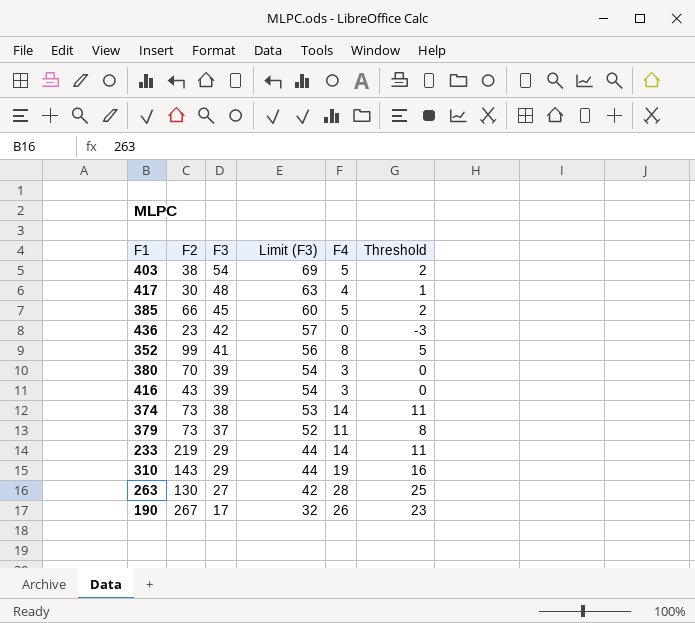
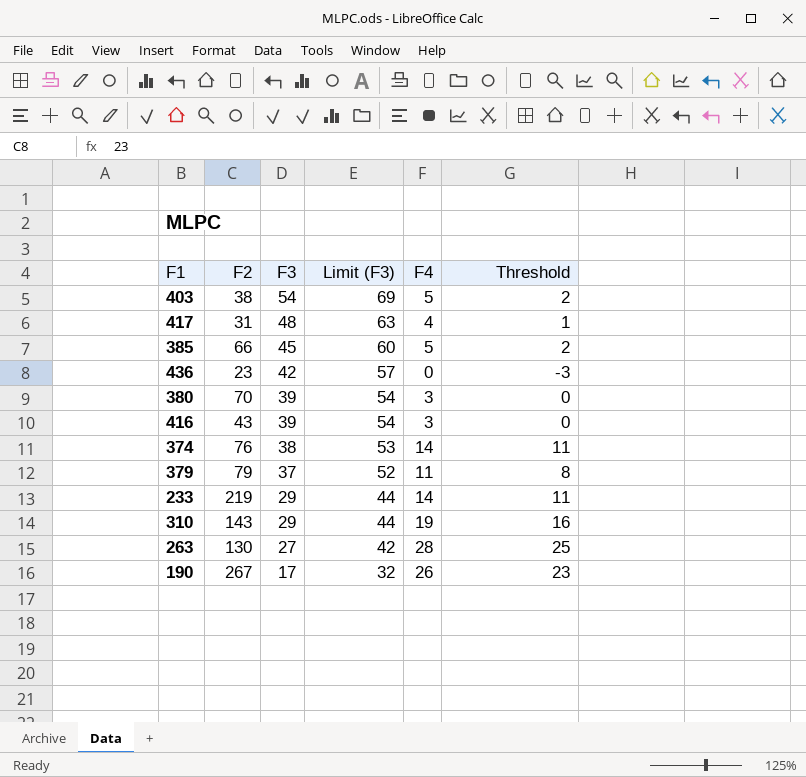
row 352: 99 | 41 | 56 | 8 | 5 -> none
417 | F2: 30 -> 31
374 | F2: 73 -> 76
379 | F2: 73 -> 79

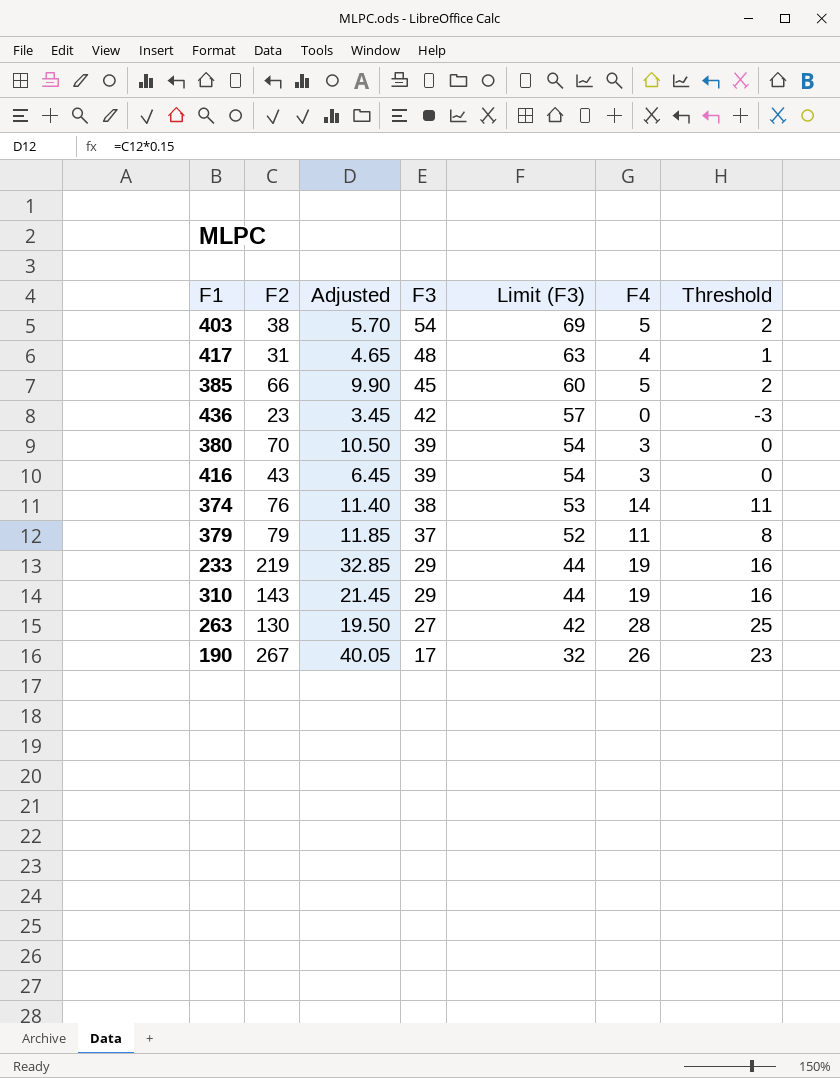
column Adjusted | formula: none -> [F2] * 0.15
233 | F4: 14 -> 19
233 | Threshold: 11 -> 16

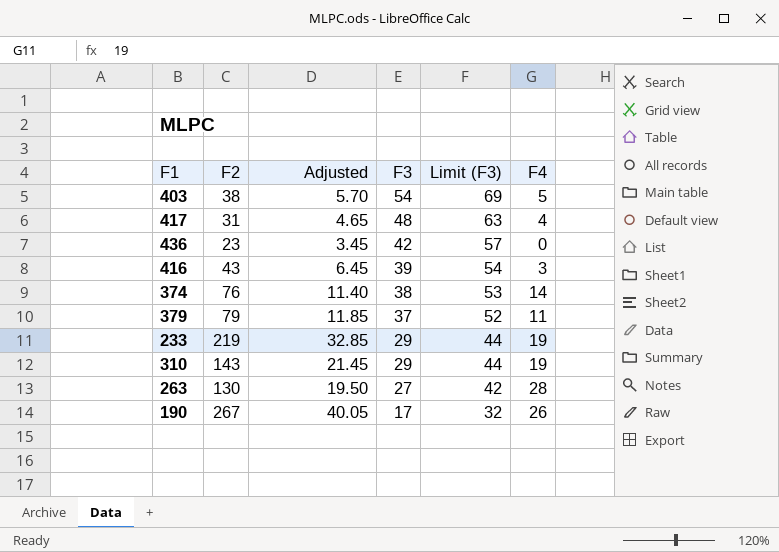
column Threshold | formula: [F4] - 3 -> none
row 385: 66 | 9.90 | 45 | 60 | 5 | 2 -> none
row 380: 70 | 10.50 | 39 | 54 | 3 | 0 -> none

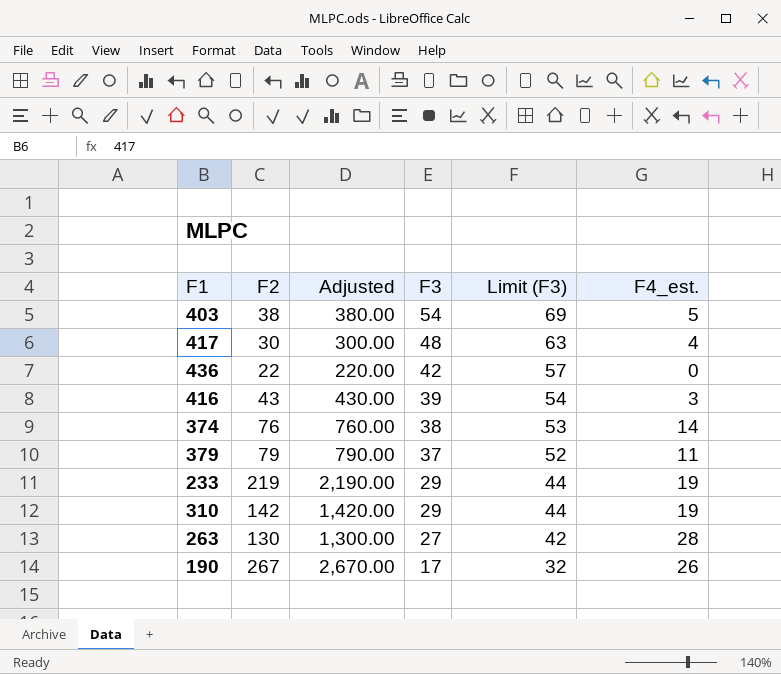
column Adjusted | formula: [F2] * 0.15 -> [F2] * 10
column name: F4 -> F4_est.
417 | F2: 31 -> 30
436 | F2: 23 -> 22
310 | F2: 143 -> 142

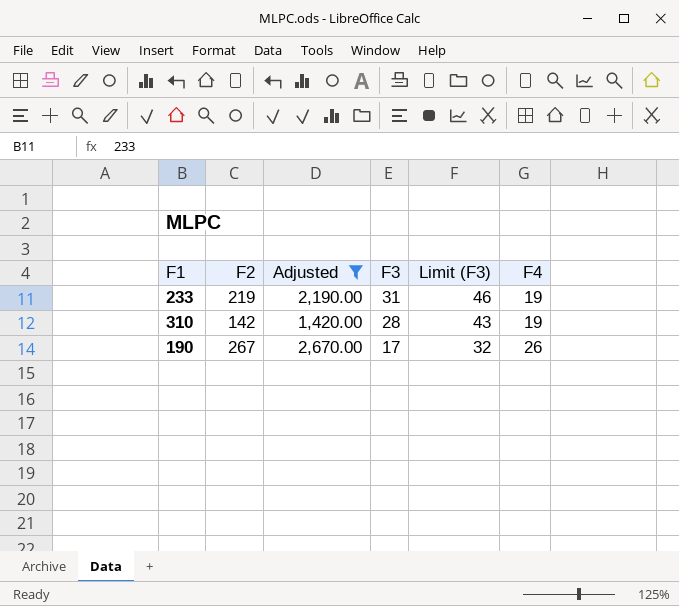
filter: none -> Adjusted >= 1,420.00
column name: F4_est. -> F4
233 | F3: 29 -> 31
233 | Limit (F3): 44 -> 46
310 | F3: 29 -> 28
310 | Limit (F3): 44 -> 43

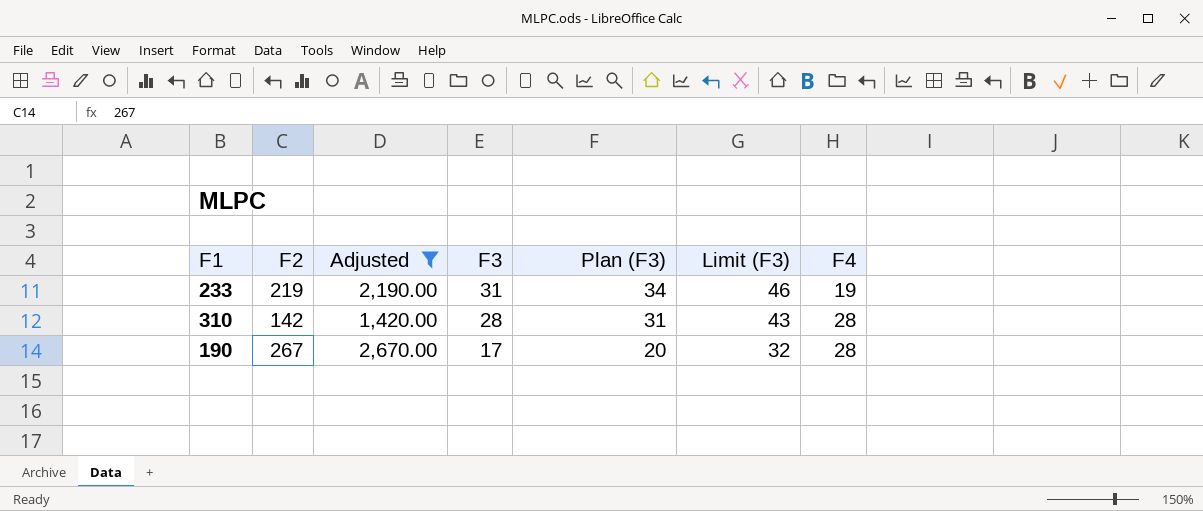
column Plan (F3) | formula: none -> [F3] + 3
310 | F4: 19 -> 28
190 | F4: 26 -> 28

